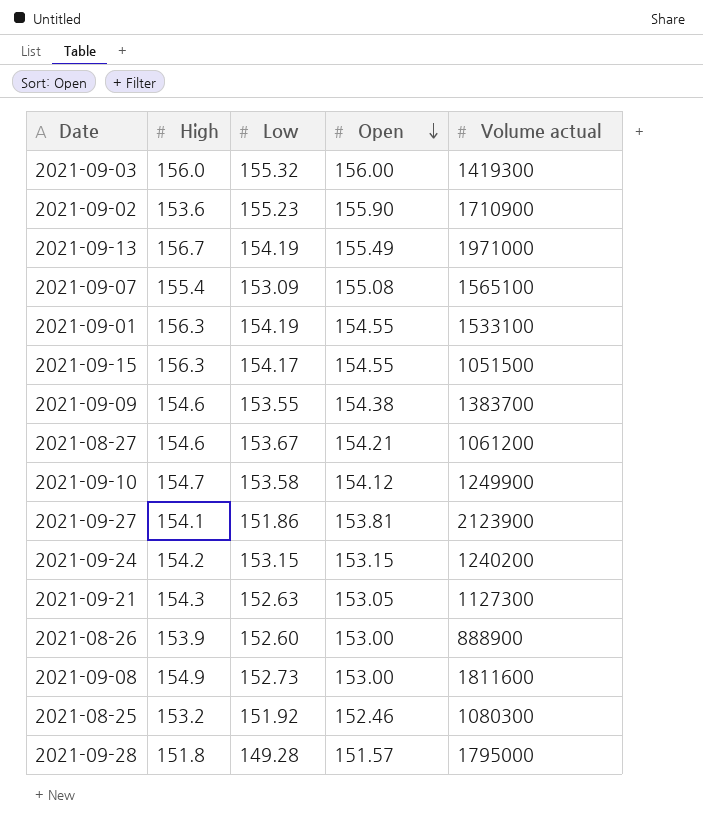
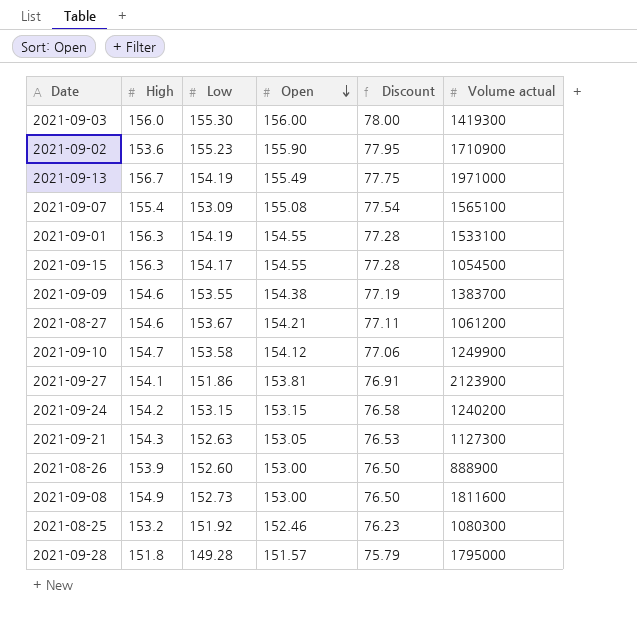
column Discount | formula: none -> [Open] * 0.5
2021-09-03 | Low: 155.32 -> 155.30
2021-09-15 | Volume actual: 1051500 -> 1054500

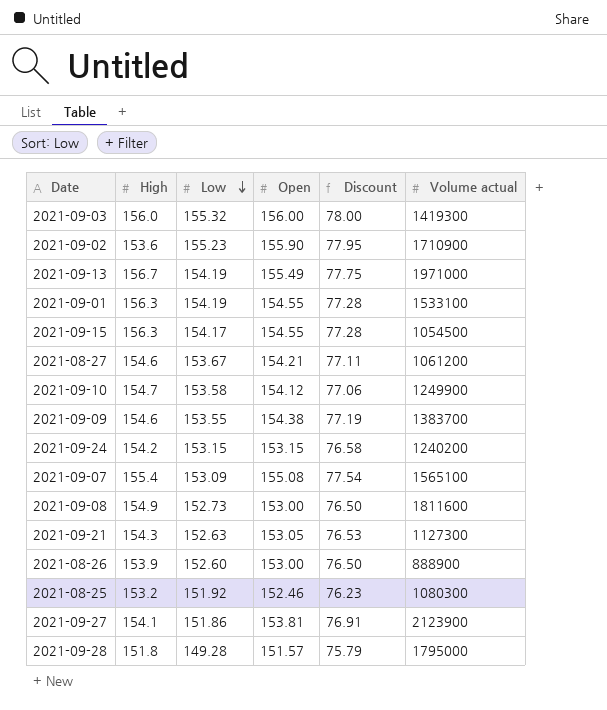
row order: Open descending -> Low descending
2021-09-03 | Low: 155.30 -> 155.32

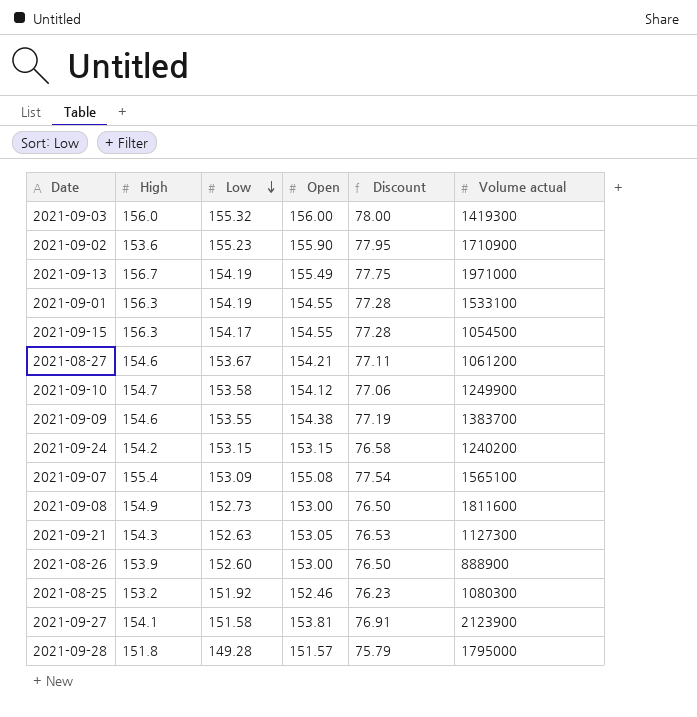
2021-09-27 | Low: 151.86 -> 151.58

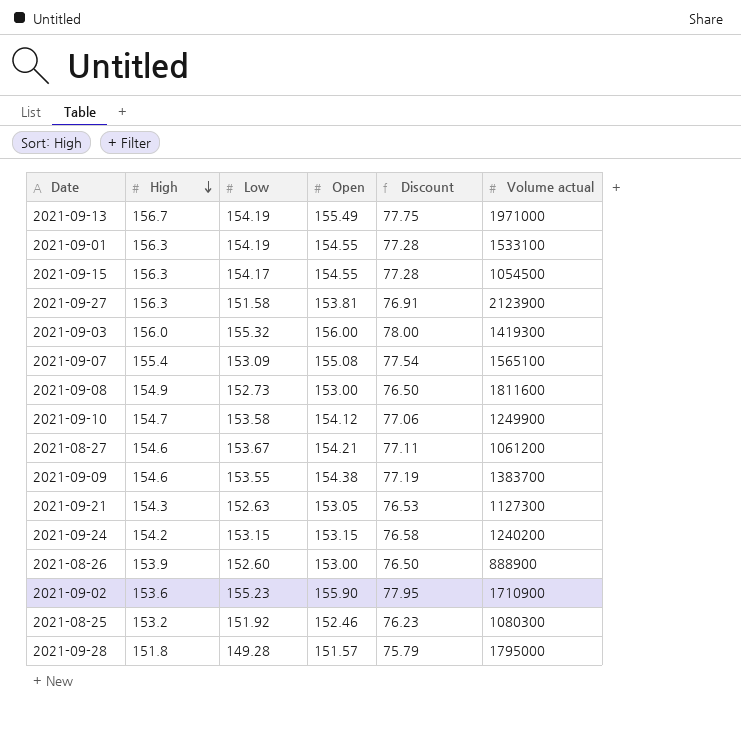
row order: Low descending -> High descending
2021-09-27 | High: 154.1 -> 156.3

